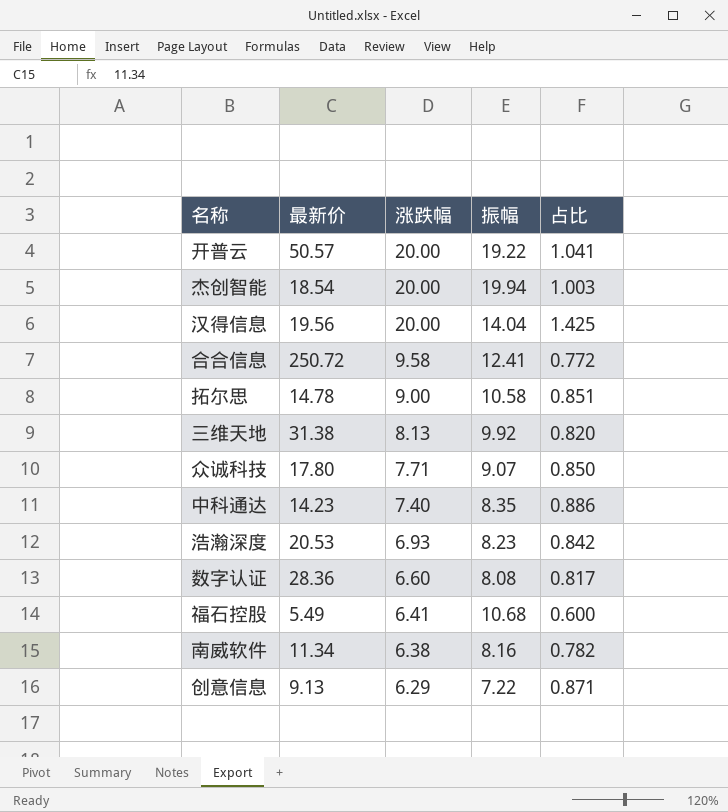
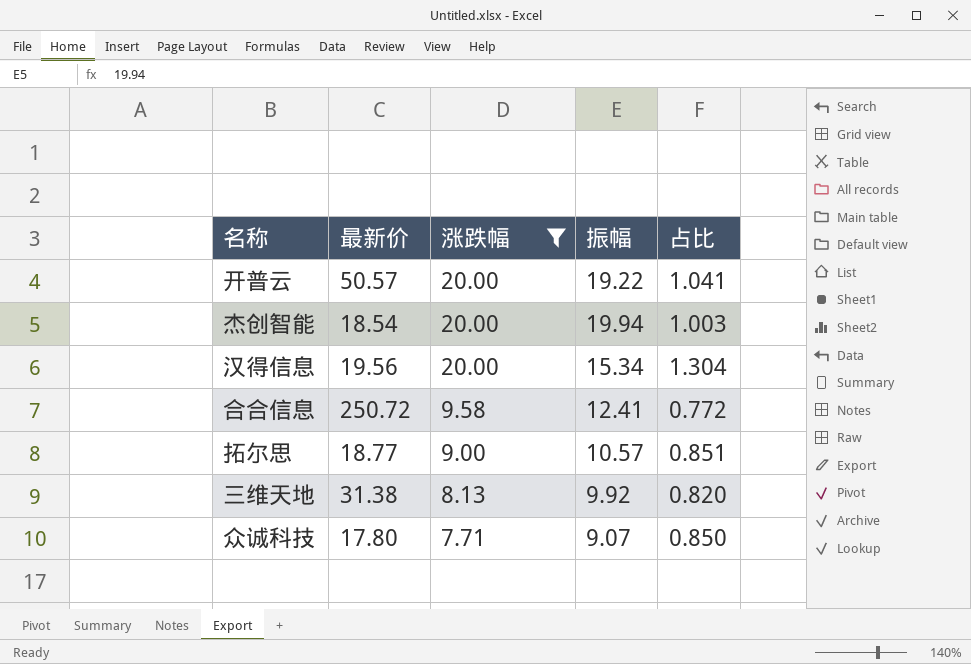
filter: none -> 涨跌幅 >= 7.71
汉得信息 | 振幅: 14.04 -> 15.34
汉得信息 | 占比: 1.425 -> 1.304
拓尔思 | 最新价: 14.78 -> 18.77
拓尔思 | 振幅: 10.58 -> 10.57

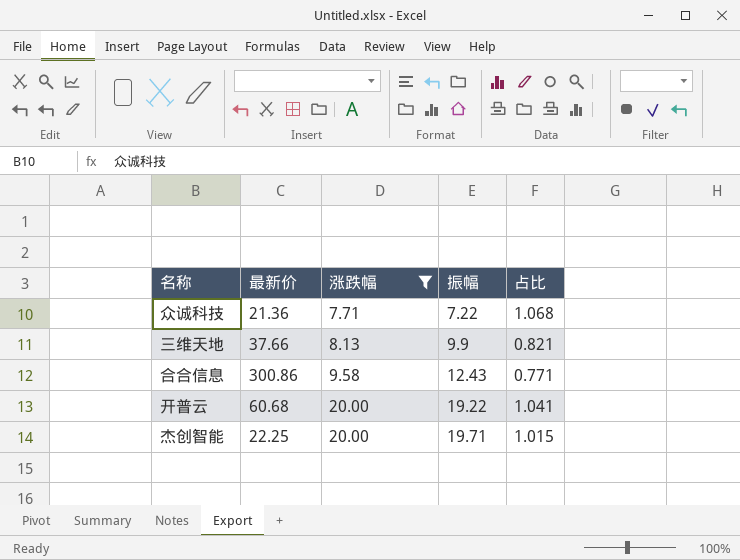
row order: 涨跌幅 descending -> 涨跌幅 ascending
row 汉得信息: 19.56 | 20.00 | 15.34 | 1.304 -> none
row 拓尔思: 18.77 | 9.00 | 10.57 | 0.851 -> none
众诚科技 | 最新价: 17.80 -> 21.36
众诚科技 | 振幅: 9.07 -> 7.22
众诚科技 | 占比: 0.850 -> 1.068
三维天地 | 最新价: 31.38 -> 37.66
三维天地 | 振幅: 9.92 -> 9.9
三维天地 | 占比: 0.820 -> 0.821
合合信息 | 最新价: 250.72 -> 300.86
合合信息 | 振幅: 12.41 -> 12.43
合合信息 | 占比: 0.772 -> 0.771
开普云 | 最新价: 50.57 -> 60.68
杰创智能 | 最新价: 18.54 -> 22.25
杰创智能 | 振幅: 19.94 -> 19.71
杰创智能 | 占比: 1.003 -> 1.015

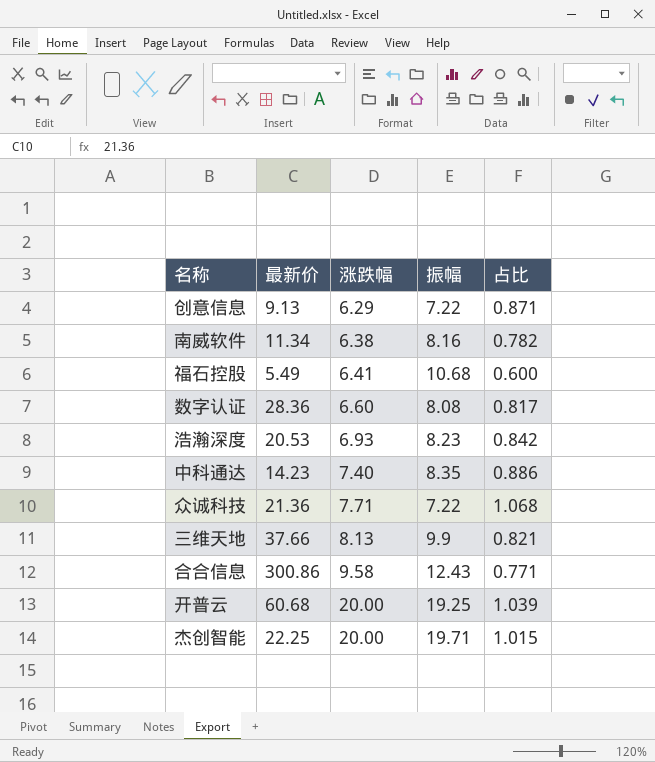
filter: 涨跌幅 >= 7.71 -> none
开普云 | 振幅: 19.22 -> 19.25
开普云 | 占比: 1.041 -> 1.039

